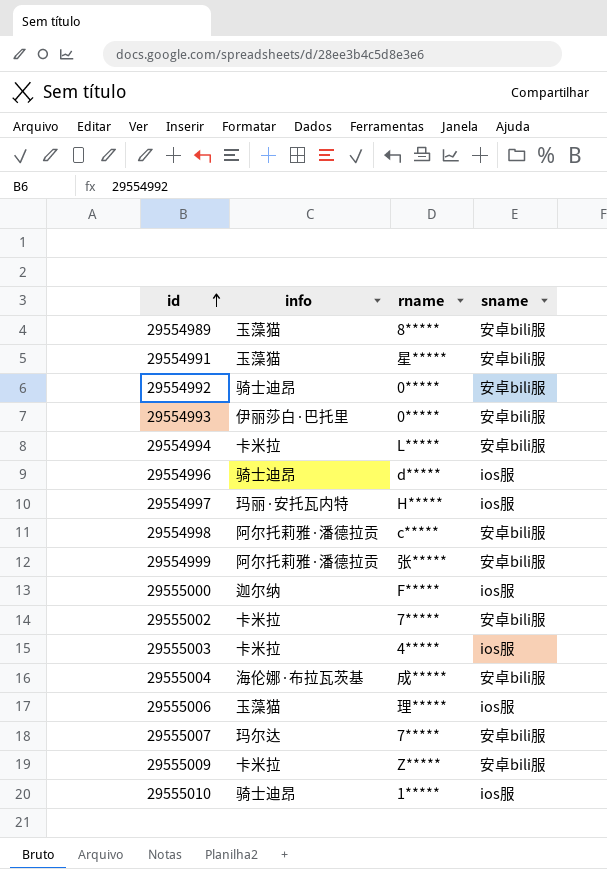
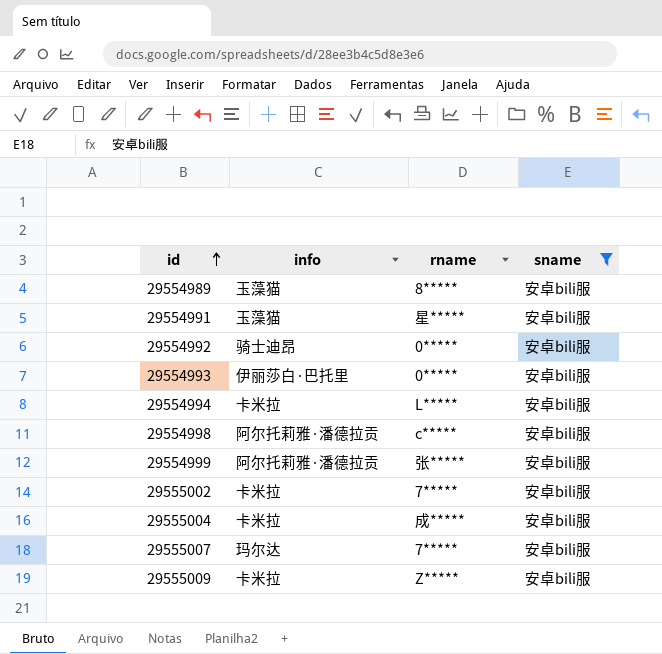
filter: none -> sname = 安卓bili服
29555004 | info: 海伦娜·布拉瓦茨基 -> 卡米拉

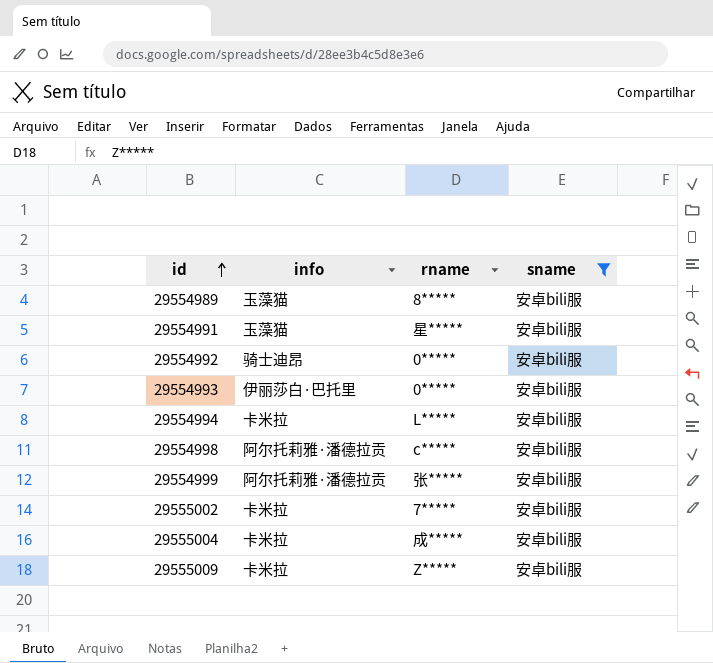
row 29555007: 玛尔达 | 7***** | 安卓bili服 -> none

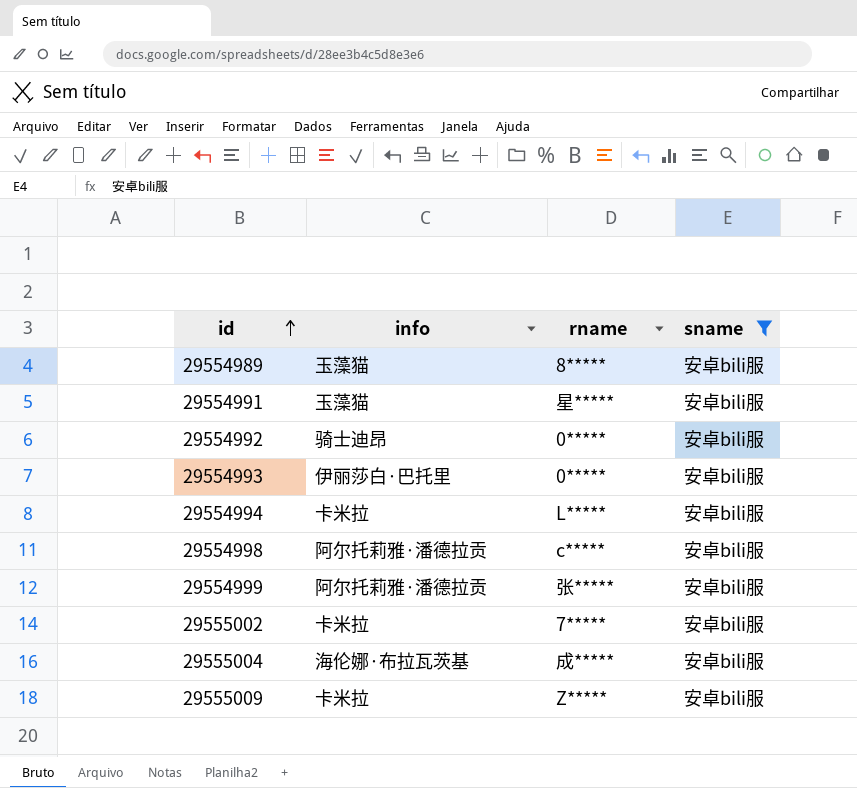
29555004 | info: 卡米拉 -> 海伦娜·布拉瓦茨基

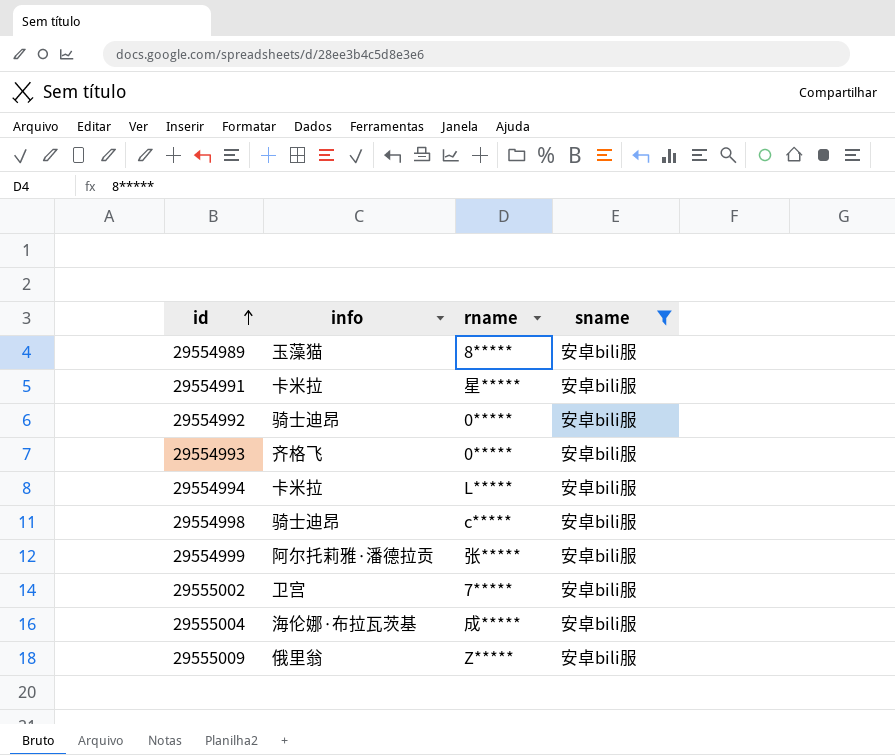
29554991 | info: 玉藻猫 -> 卡米拉
29554993 | info: 伊丽莎白·巴托里 -> 齐格飞
29554998 | info: 阿尔托莉雅·潘德拉贡 -> 骑士迪昂
29555002 | info: 卡米拉 -> 卫宫
29555009 | info: 卡米拉 -> 俄里翁

